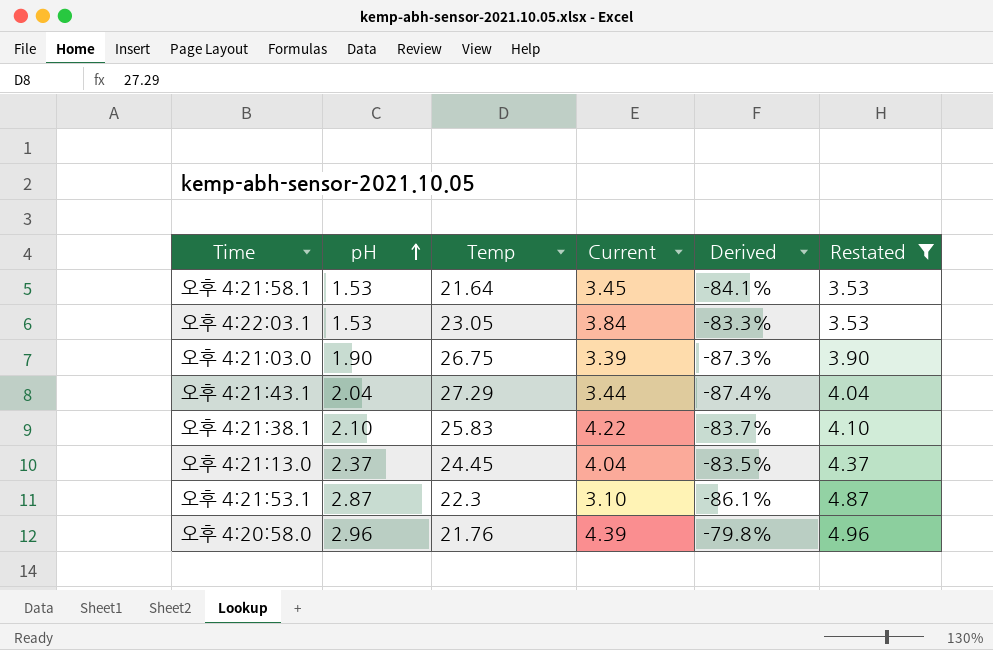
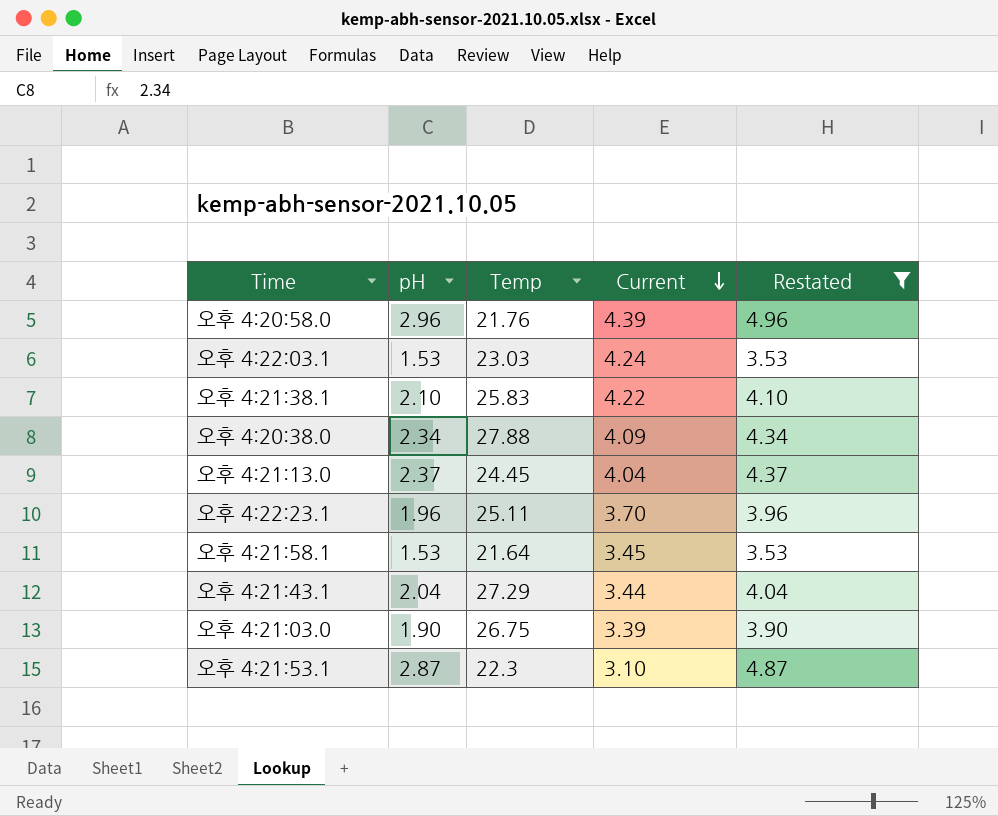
row order: pH ascending -> Current descending
column Derived | formula: ([Current] - [Temp]) / [Temp] -> none
오후 4:22:03.1 | Temp: 23.05 -> 23.03
오후 4:22:03.1 | Current: 3.84 -> 4.24
row 오후 4:20:38.0: none -> 2.34 | 27.88 | 4.09 | 4.34
row 오후 4:22:23.1: none -> 1.96 | 25.11 | 3.70 | 3.96

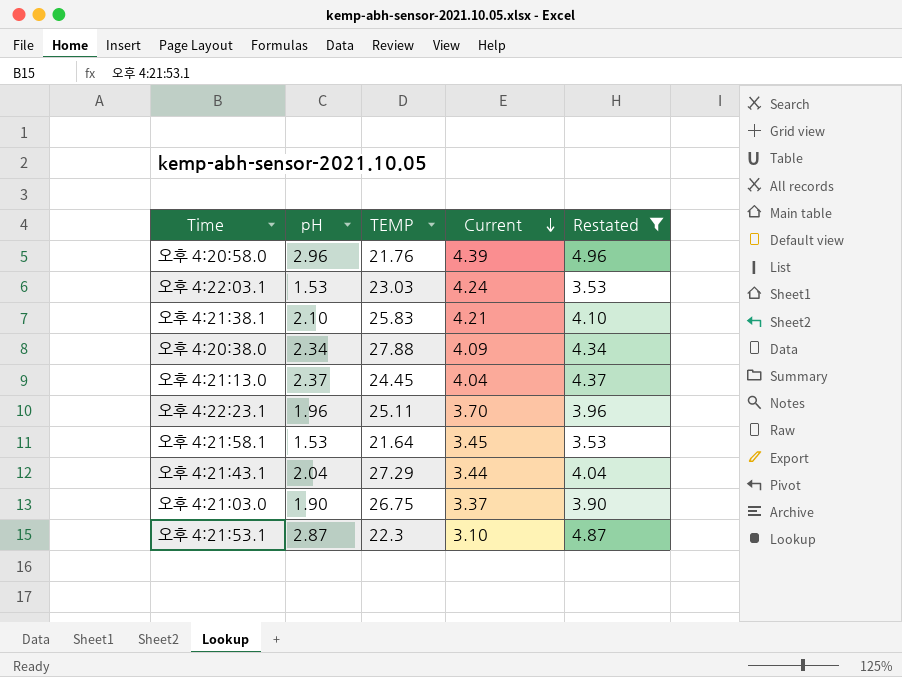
column name: Temp -> TEMP
오후 4:21:38.1 | Current: 4.22 -> 4.21
오후 4:21:03.0 | Current: 3.39 -> 3.37

